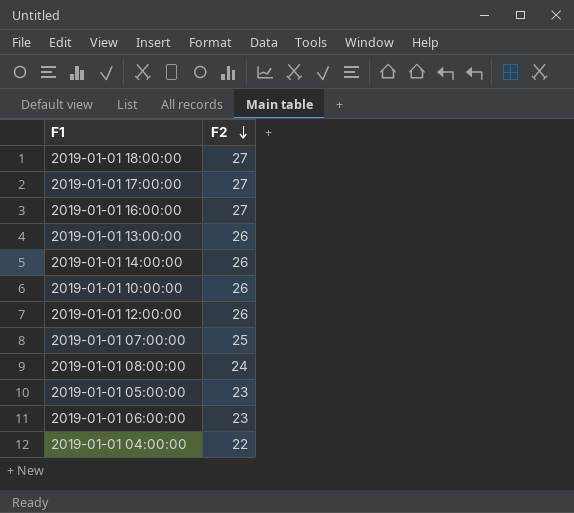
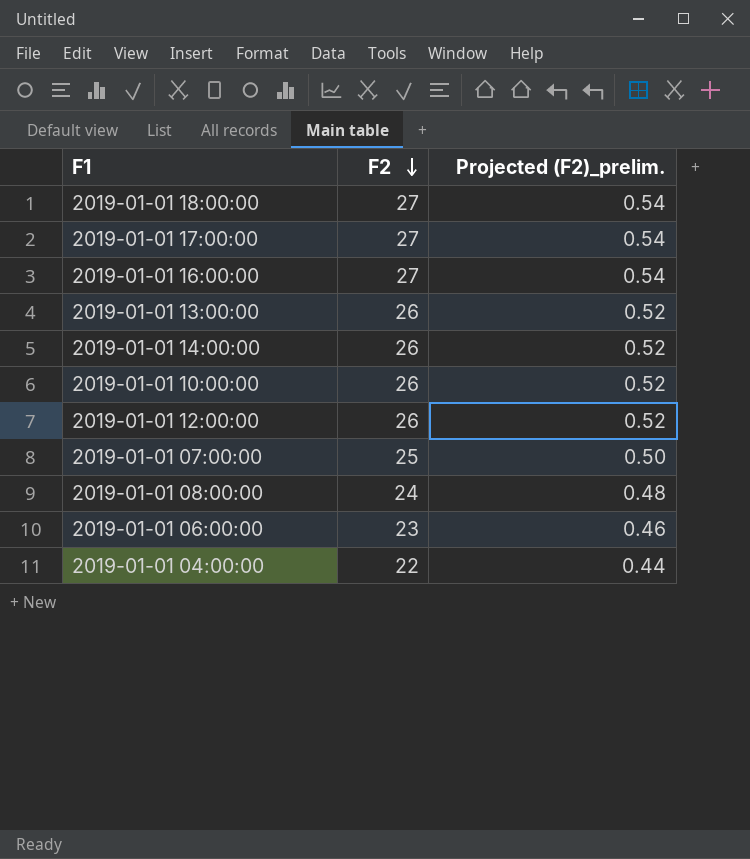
column Projected (F2)_prelim. | formula: none -> [F2] * 0.02
row 2019-01-01 05:00:00: 23 -> none

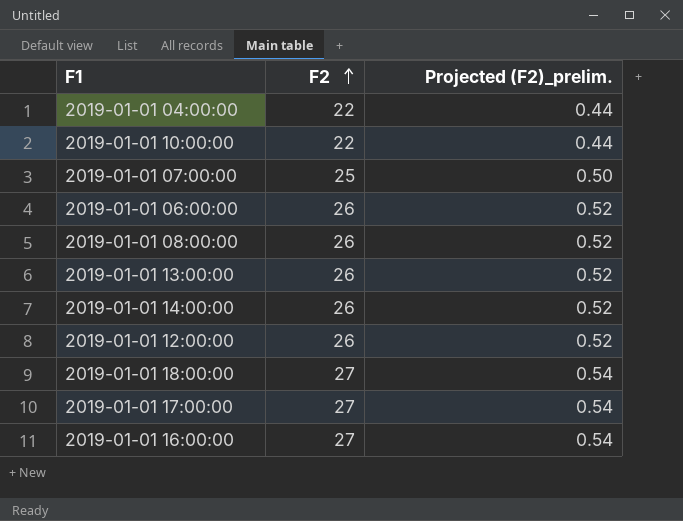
row order: F2 descending -> F2 ascending
2019-01-01 10:00:00 | F2: 26 -> 22
2019-01-01 10:00:00 | Projected (F2)_prelim.: 0.52 -> 0.44
2019-01-01 06:00:00 | F2: 23 -> 26
2019-01-01 06:00:00 | Projected (F2)_prelim.: 0.46 -> 0.52
2019-01-01 08:00:00 | F2: 24 -> 26
2019-01-01 08:00:00 | Projected (F2)_prelim.: 0.48 -> 0.52

